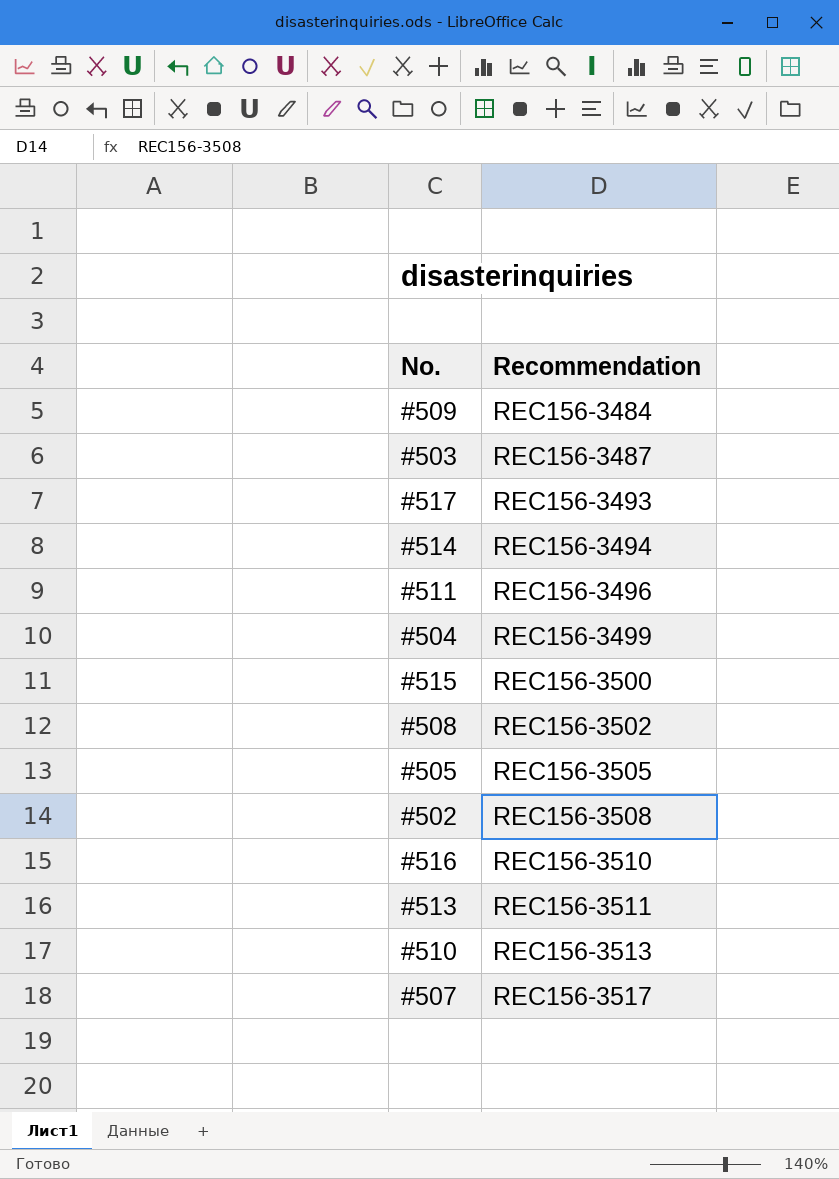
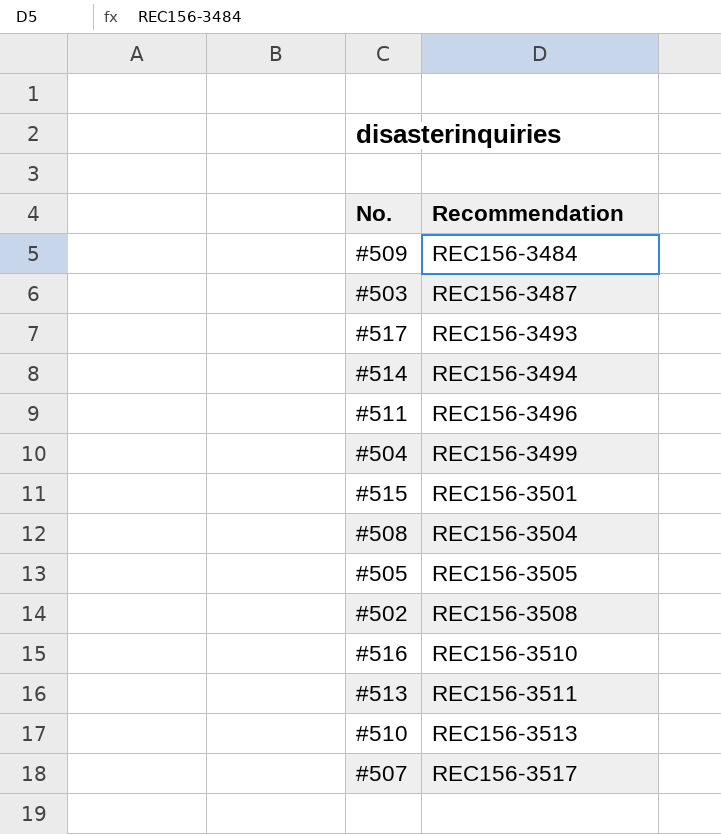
#515 | Recommendation: REC156-3500 -> REC156-3501
#508 | Recommendation: REC156-3502 -> REC156-3504

